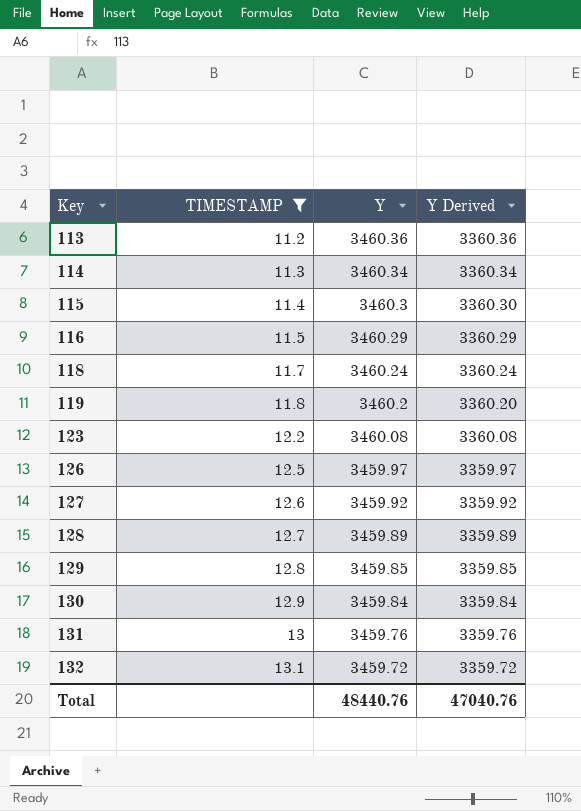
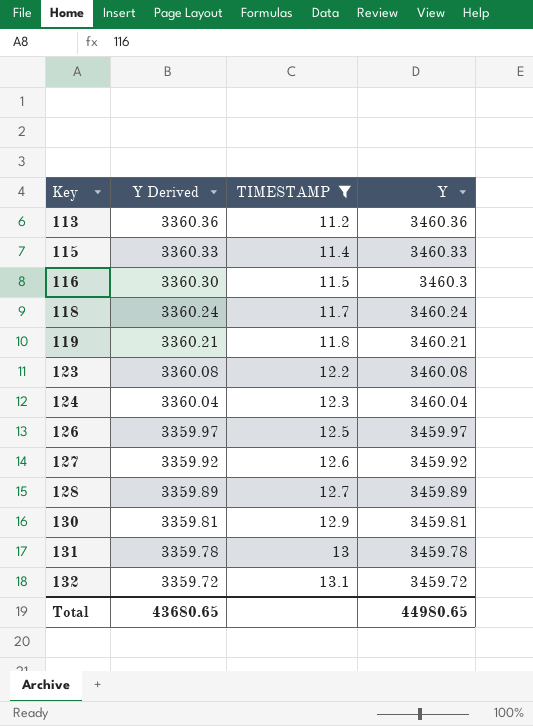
column Y Derived | position: 4 -> 2
row 114: 11.3 | 3460.34 | 3360.34 -> none
row 129: 12.8 | 3459.85 | 3359.85 -> none
115 | Y Derived: 3360.30 -> 3360.33
115 | Y: 3460.3 -> 3460.33
116 | Y Derived: 3360.29 -> 3360.30
116 | Y: 3460.29 -> 3460.3
119 | Y Derived: 3360.20 -> 3360.21
119 | Y: 3460.2 -> 3460.21
row 124: none -> 3360.04 | 12.3 | 3460.04
130 | Y Derived: 3359.84 -> 3359.81
130 | Y: 3459.84 -> 3459.81
131 | Y Derived: 3359.76 -> 3359.78
131 | Y: 3459.76 -> 3459.78
Total | Y Derived: 47040.76 -> 43680.65
Total | Y: 48440.76 -> 44980.65

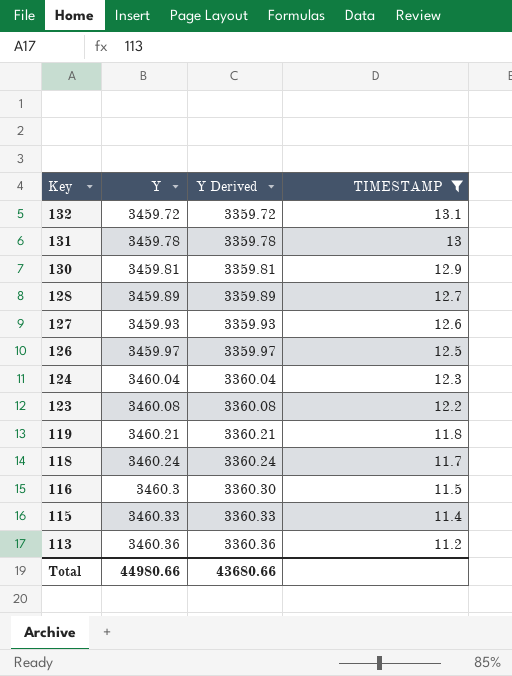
row order: Key ascending -> Key descending
column Y | position: 4 -> 2
127 | Y: 3459.92 -> 3459.93
127 | Y Derived: 3359.92 -> 3359.93
Total | Y: 44980.65 -> 44980.66
Total | Y Derived: 43680.65 -> 43680.66

